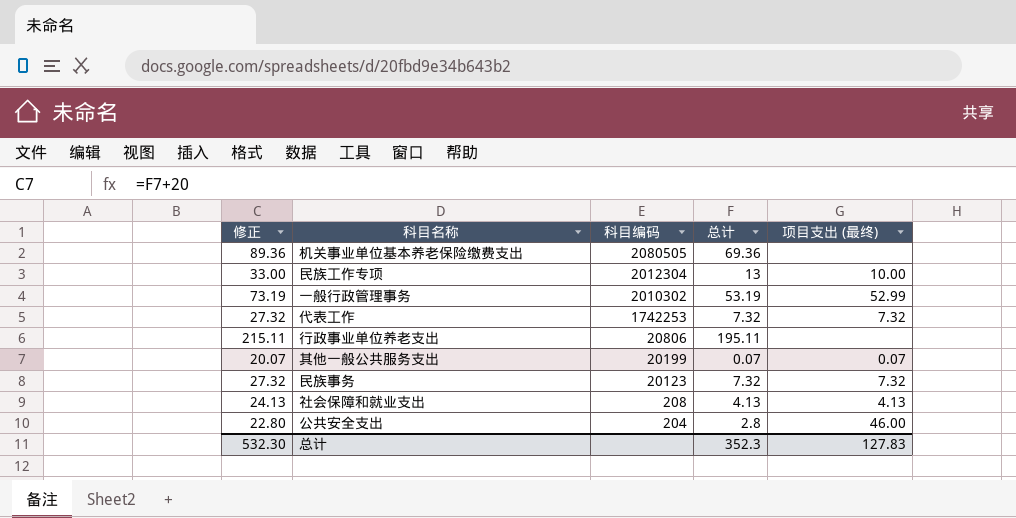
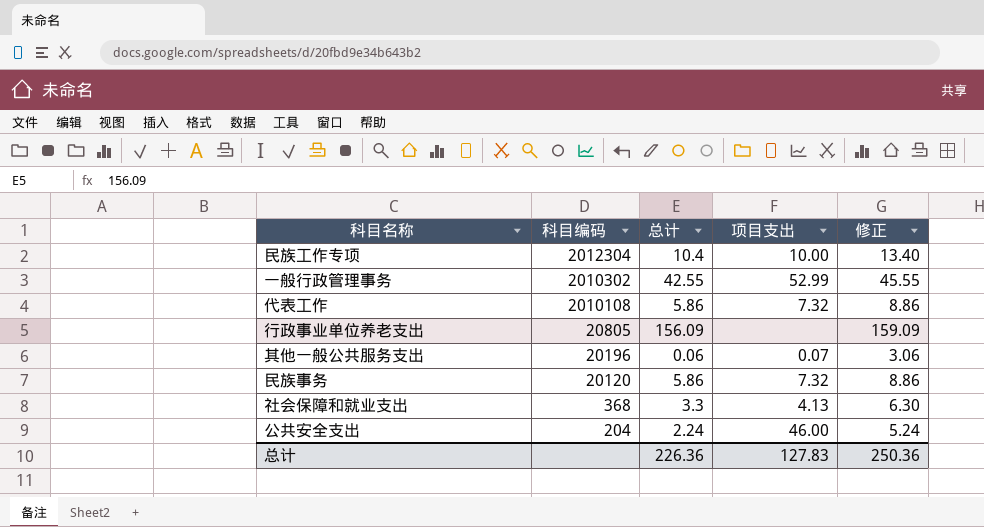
column name: 项目支出 (最终) -> 项目支出
column 修正 | formula: [总计] + 20 -> [总计] + 3
column 修正 | position: 1 -> 5
row 机关事业单位基本养老保险缴费支出: 89.36 | 2080505 | 69.36 | none -> none
民族工作专项 | 总计: 13 -> 10.4
一般行政管理事务 | 总计: 53.19 -> 42.55
代表工作 | 科目编码: 1742253 -> 2010108
代表工作 | 总计: 7.32 -> 5.86
行政事业单位养老支出 | 科目编码: 20806 -> 20805
行政事业单位养老支出 | 总计: 195.11 -> 156.09
其他一般公共服务支出 | 科目编码: 20199 -> 20196
其他一般公共服务支出 | 总计: 0.07 -> 0.06
民族事务 | 科目编码: 20123 -> 20120
民族事务 | 总计: 7.32 -> 5.86
社会保障和就业支出 | 科目编码: 208 -> 368
社会保障和就业支出 | 总计: 4.13 -> 3.3
公共安全支出 | 总计: 2.8 -> 2.24
总计 | 总计: 352.3 -> 226.36
总计 | 修正: 532.30 -> 250.36

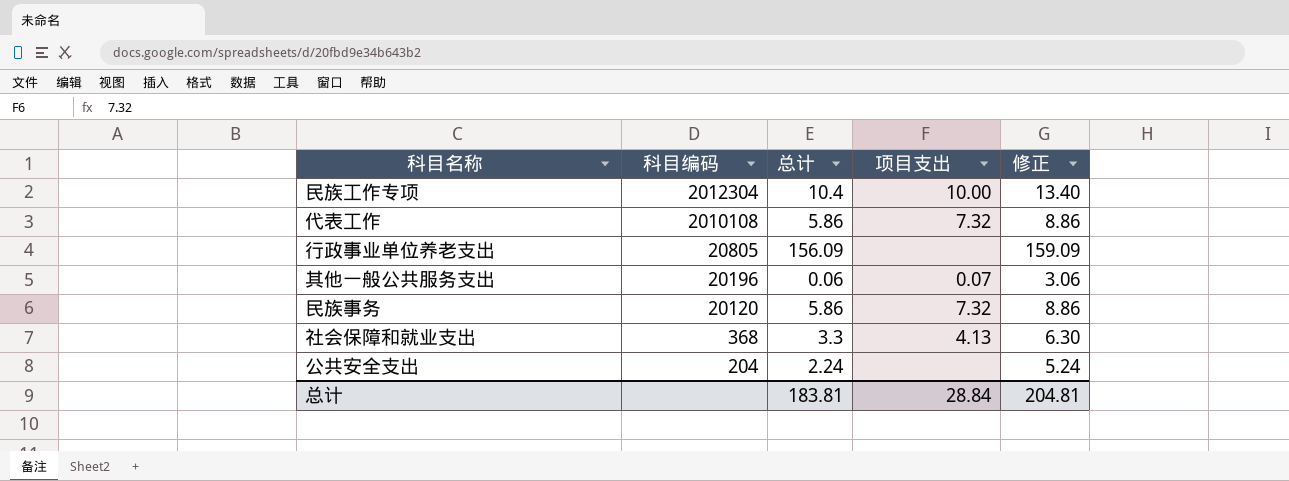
row 一般行政管理事务: 2010302 | 42.55 | 52.99 | 45.55 -> none
公共安全支出 | 项目支出: 46.00 -> none
总计 | 总计: 226.36 -> 183.81
总计 | 项目支出: 127.83 -> 28.84
总计 | 修正: 250.36 -> 204.81

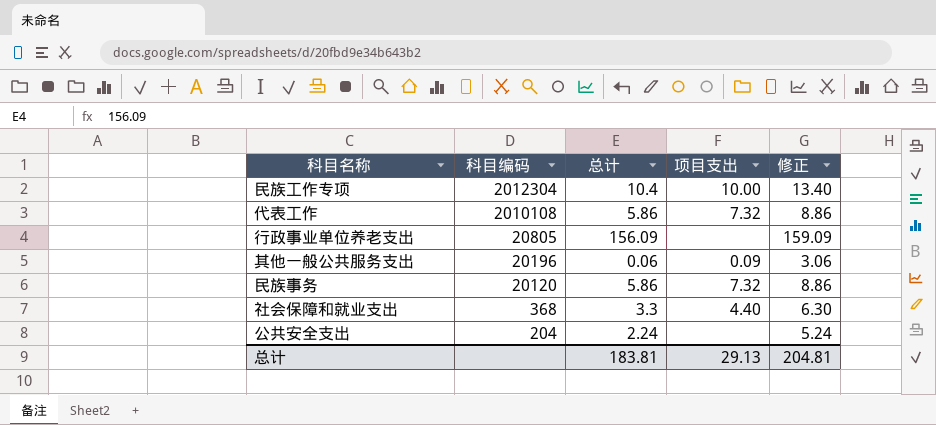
其他一般公共服务支出 | 项目支出: 0.07 -> 0.09
社会保障和就业支出 | 项目支出: 4.13 -> 4.40
总计 | 项目支出: 28.84 -> 29.13

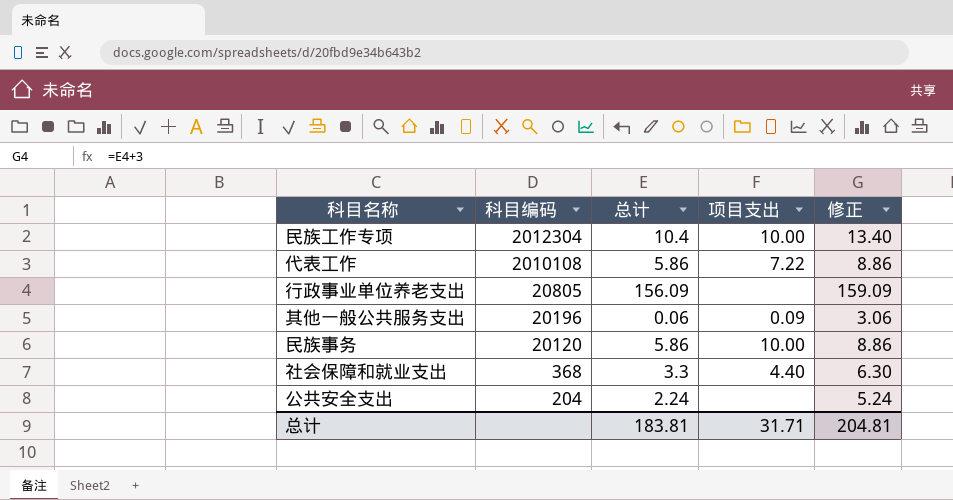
代表工作 | 项目支出: 7.32 -> 7.22
民族事务 | 项目支出: 7.32 -> 10.00
总计 | 项目支出: 29.13 -> 31.71

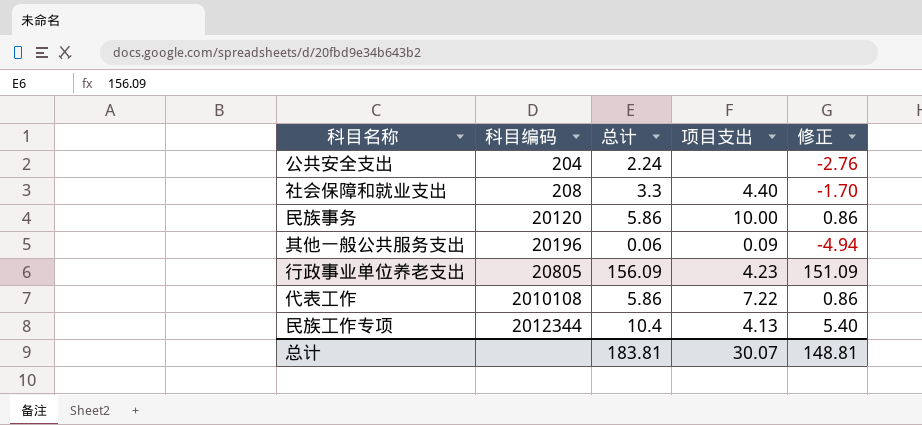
row order: 科目编码 descending -> 科目编码 ascending
column 修正 | formula: [总计] + 3 -> [总计] - 5
社会保障和就业支出 | 科目编码: 368 -> 208
行政事业单位养老支出 | 项目支出: none -> 4.23
民族工作专项 | 科目编码: 2012304 -> 2012344
民族工作专项 | 项目支出: 10.00 -> 4.13
总计 | 项目支出: 31.71 -> 30.07
总计 | 修正: 204.81 -> 148.81

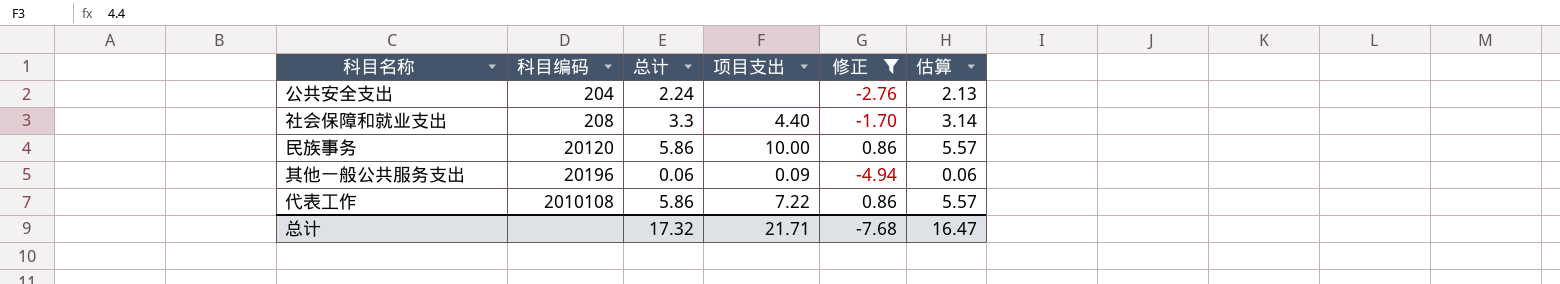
filter: none -> 修正 <= 0.86
column 估算 | formula: none -> [总计] * 0.95
总计 | 总计: 183.81 -> 17.32
总计 | 项目支出: 30.07 -> 21.71
总计 | 修正: 148.81 -> -7.68

